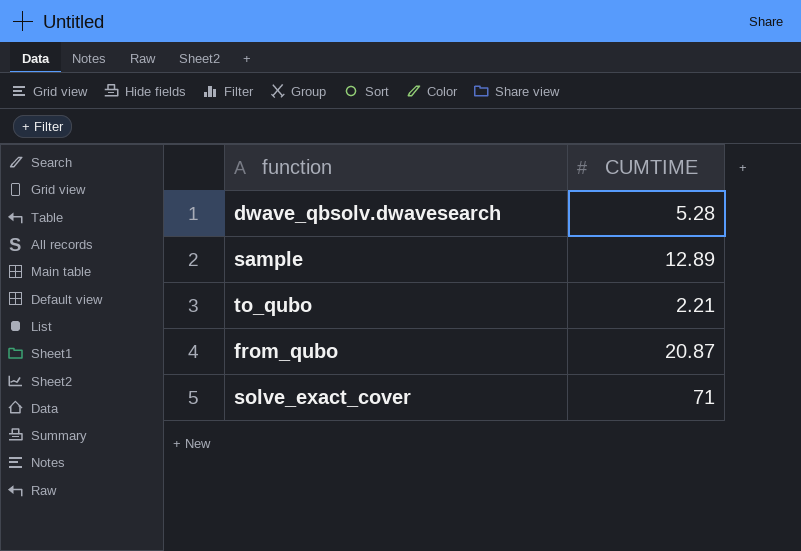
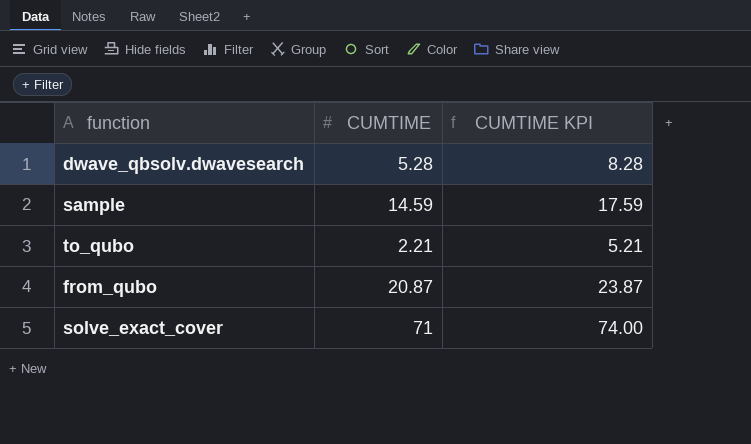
column CUMTIME KPI | formula: none -> [CUMTIME] + 3
sample | CUMTIME: 12.89 -> 14.59

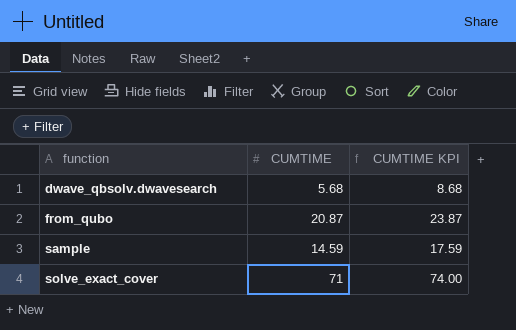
row order: none -> function ascending
row to_qubo: 2.21 | 5.21 -> none
dwave_qbsolv.dwavesearch | CUMTIME: 5.28 -> 5.68
dwave_qbsolv.dwavesearch | CUMTIME KPI: 8.28 -> 8.68

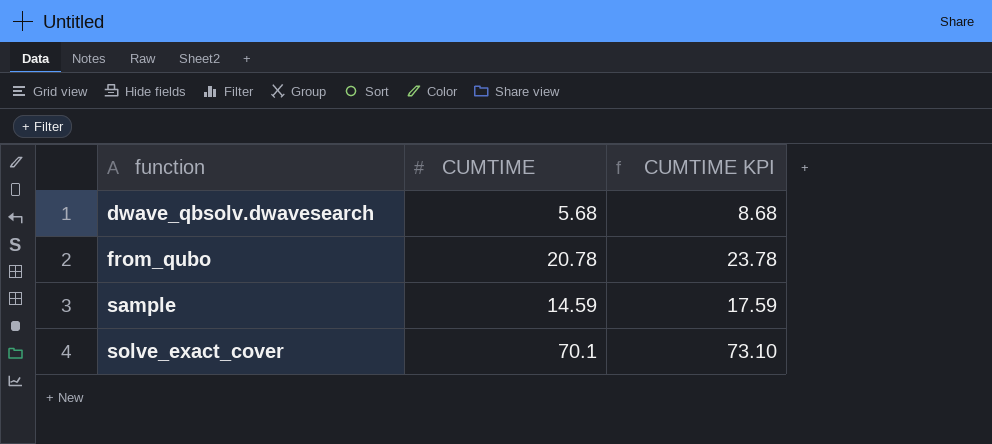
from_qubo | CUMTIME: 20.87 -> 20.78
from_qubo | CUMTIME KPI: 23.87 -> 23.78
solve_exact_cover | CUMTIME: 71 -> 70.1
solve_exact_cover | CUMTIME KPI: 74.00 -> 73.10

